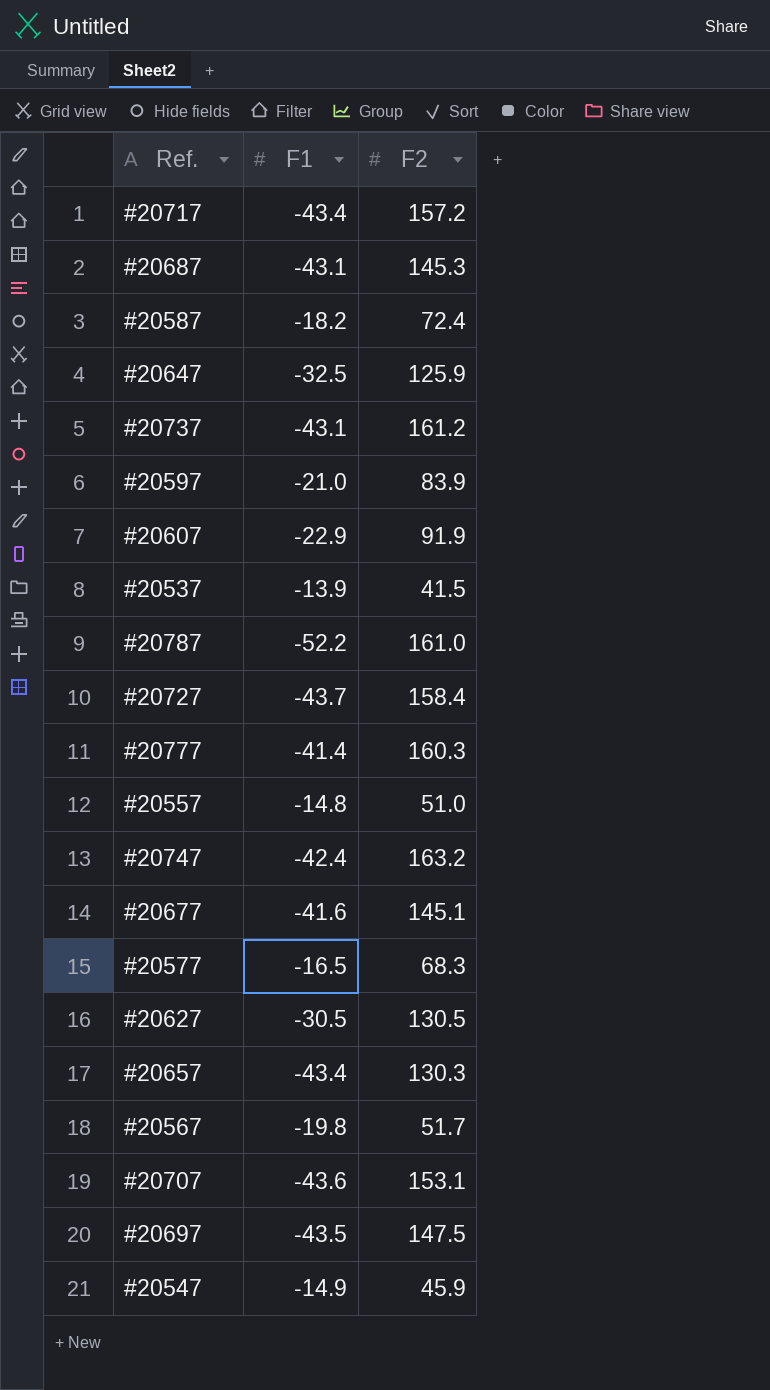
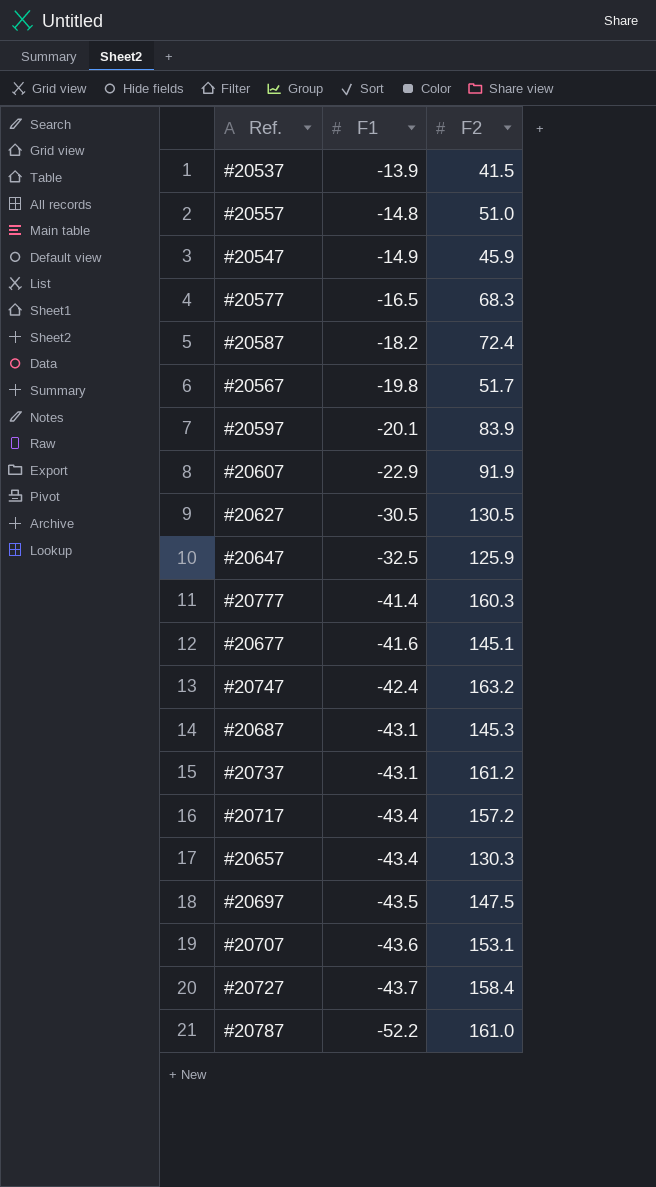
row order: none -> F1 descending
#20597 | F1: -21.0 -> -20.1

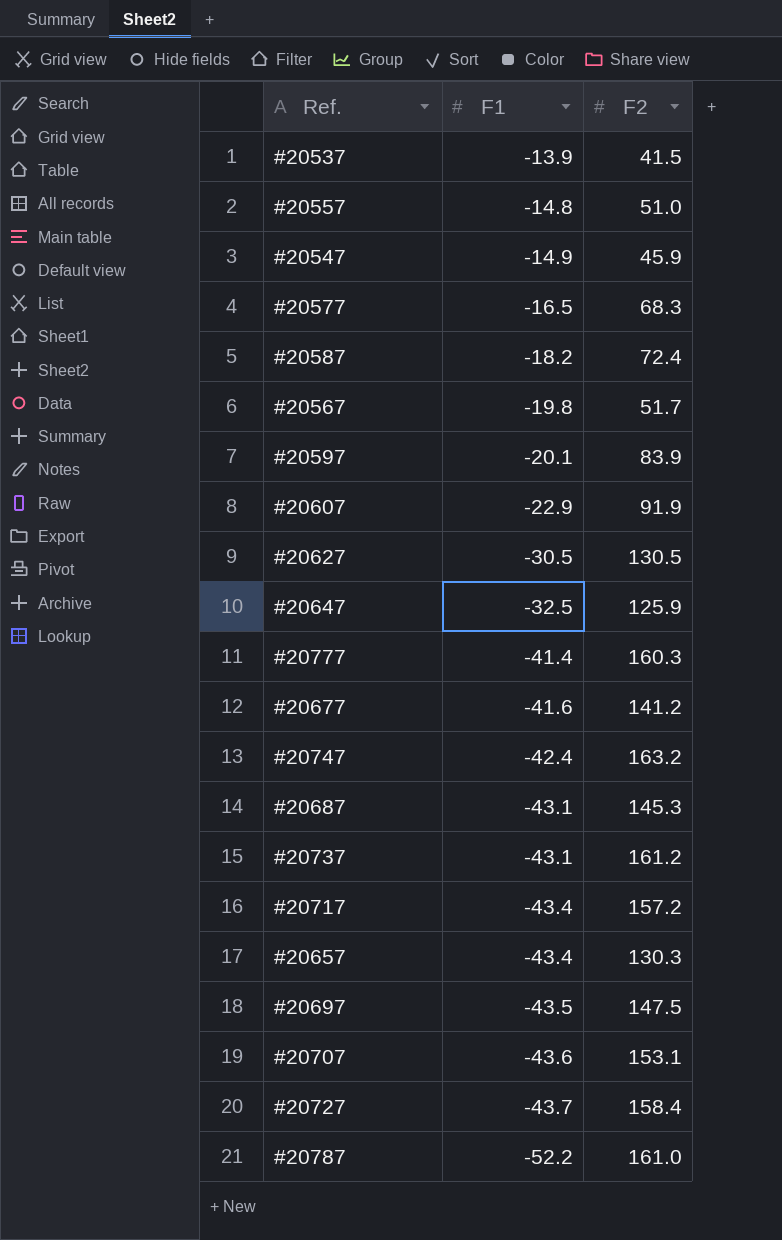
#20677 | F2: 145.1 -> 141.2

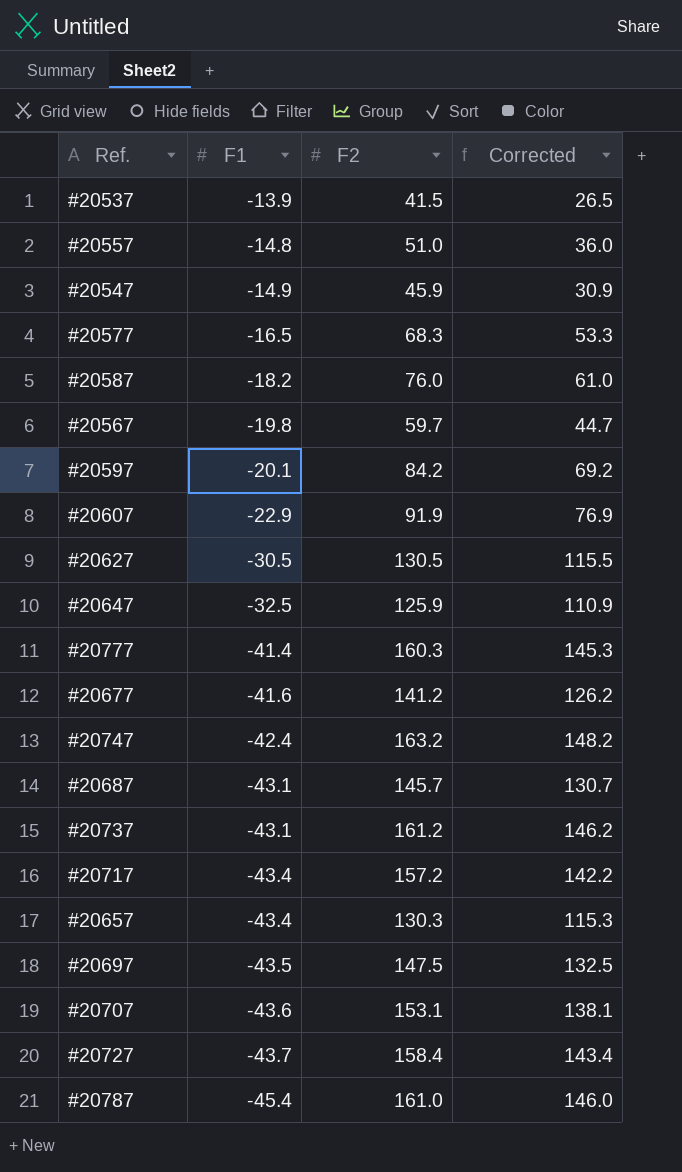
column Corrected | formula: none -> [F2] - 15
#20587 | F2: 72.4 -> 76.0
#20567 | F2: 51.7 -> 59.7
#20597 | F2: 83.9 -> 84.2
#20687 | F2: 145.3 -> 145.7
#20787 | F1: -52.2 -> -45.4

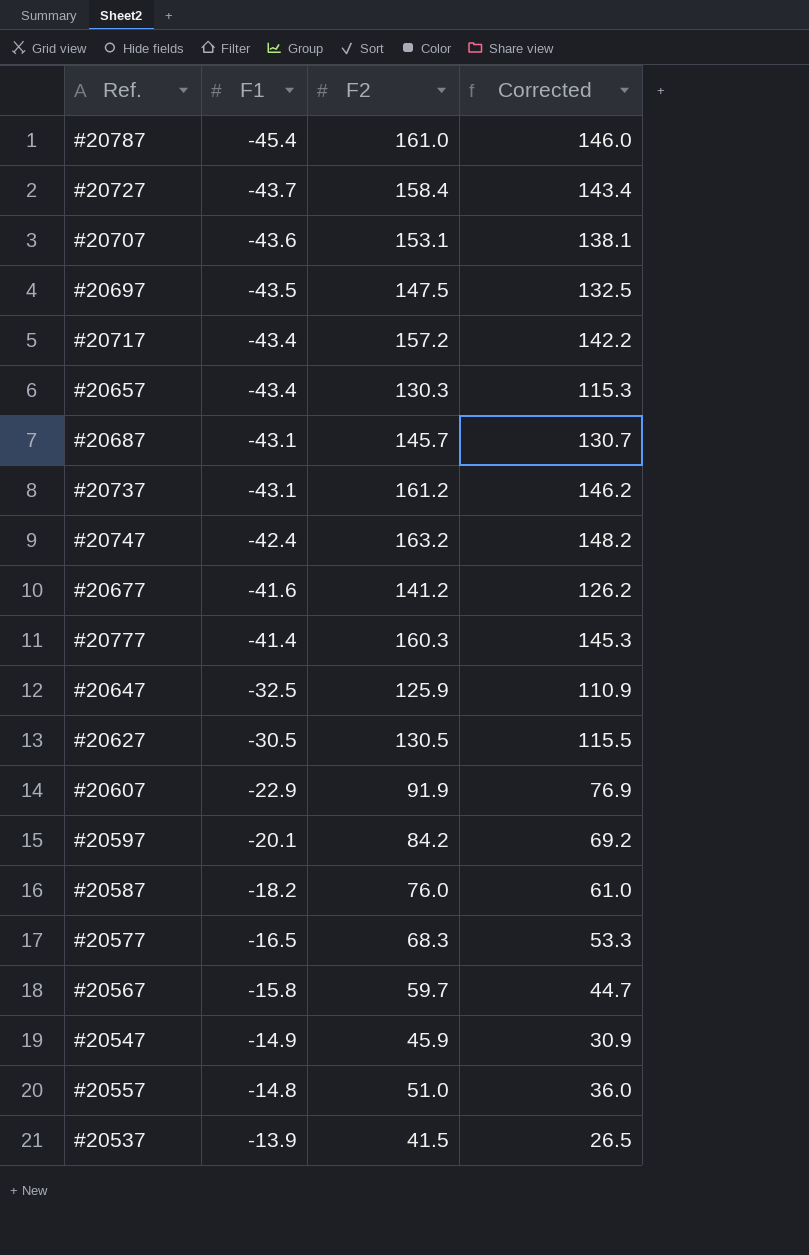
row order: F1 descending -> F1 ascending
#20567 | F1: -19.8 -> -15.8

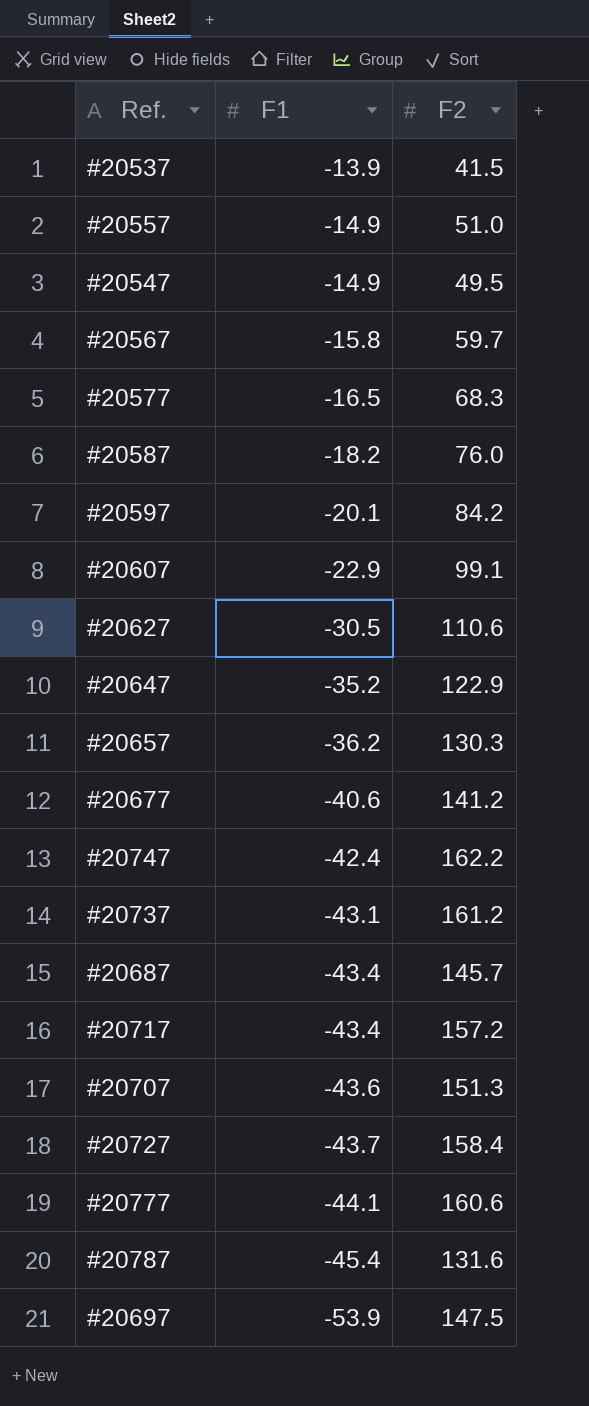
row order: F1 ascending -> F1 descending
column Corrected | formula: [F2] - 15 -> none
#20557 | F1: -14.8 -> -14.9
#20547 | F2: 45.9 -> 49.5
#20607 | F2: 91.9 -> 99.1
#20627 | F2: 130.5 -> 110.6
#20647 | F1: -32.5 -> -35.2
#20647 | F2: 125.9 -> 122.9
#20657 | F1: -43.4 -> -36.2
#20677 | F1: -41.6 -> -40.6
#20747 | F2: 163.2 -> 162.2
#20687 | F1: -43.1 -> -43.4
#20707 | F2: 153.1 -> 151.3
#20777 | F1: -41.4 -> -44.1
#20777 | F2: 160.3 -> 160.6
#20787 | F2: 161.0 -> 131.6
#20697 | F1: -43.5 -> -53.9

